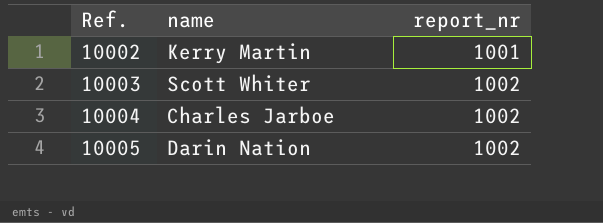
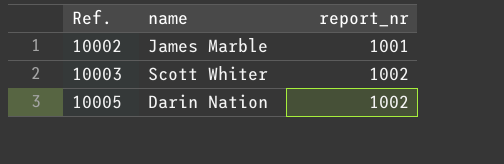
row 10004: Charles Jarboe | 1002 -> none
10002 | name: Kerry Martin -> James Marble

